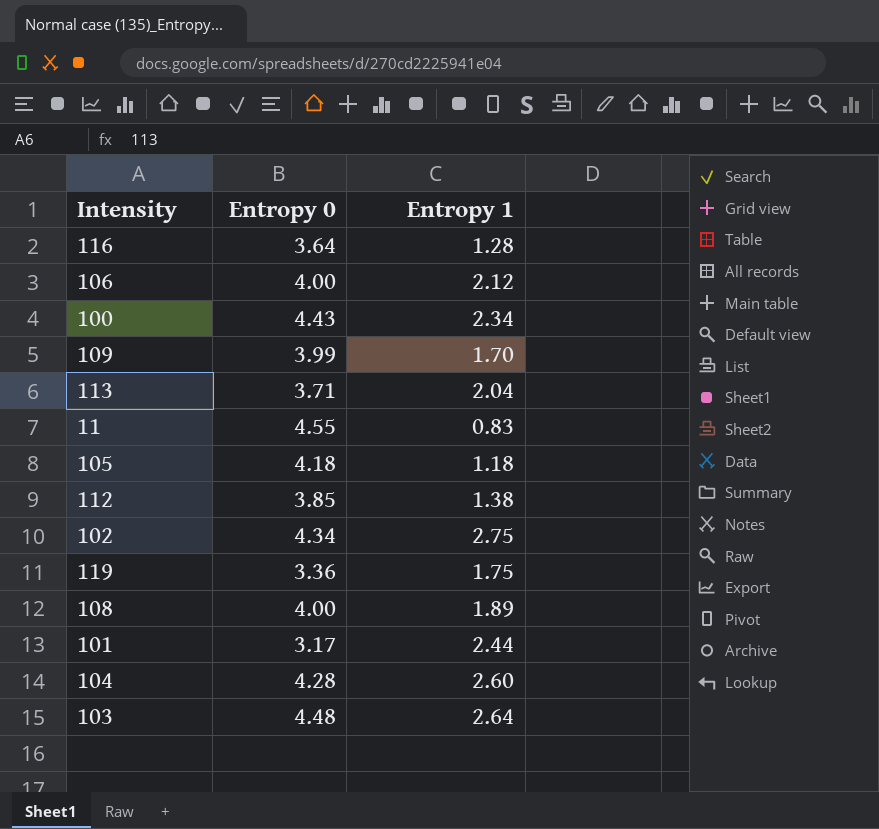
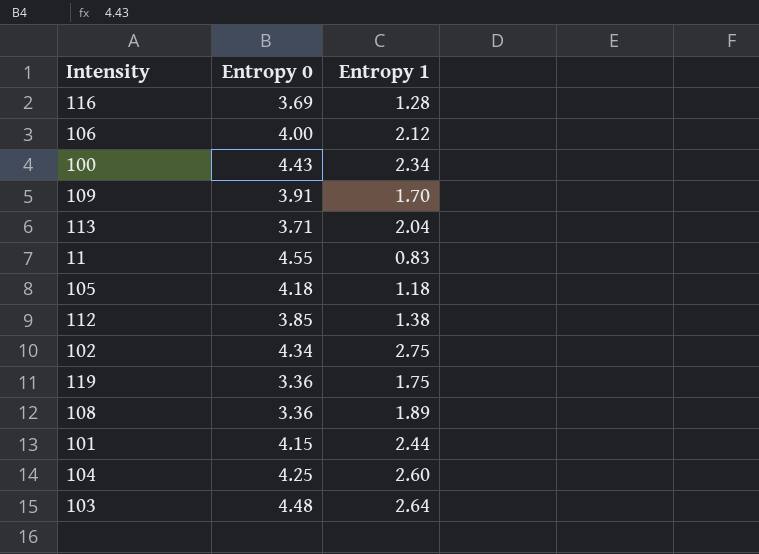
116 | Entropy 0: 3.64 -> 3.69
109 | Entropy 0: 3.99 -> 3.91
108 | Entropy 0: 4.00 -> 3.36
101 | Entropy 0: 3.17 -> 4.15
104 | Entropy 0: 4.28 -> 4.25

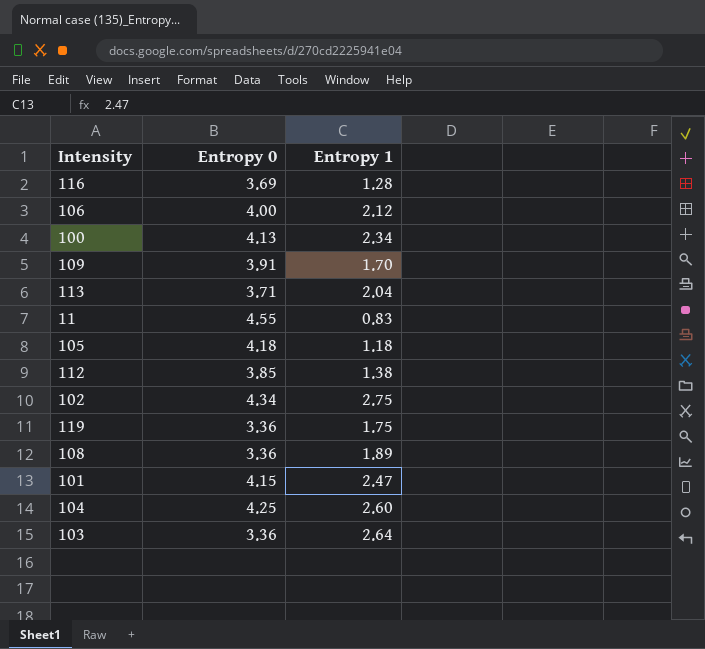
100 | Entropy 0: 4.43 -> 4.13
101 | Entropy 1: 2.44 -> 2.47
103 | Entropy 0: 4.48 -> 3.36

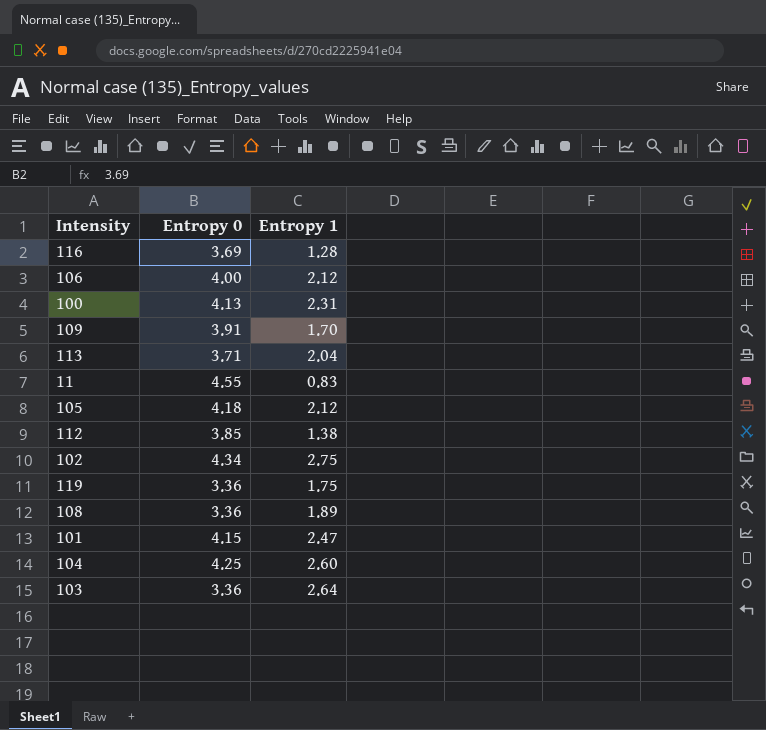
100 | Entropy 1: 2.34 -> 2.31
105 | Entropy 1: 1.18 -> 2.12

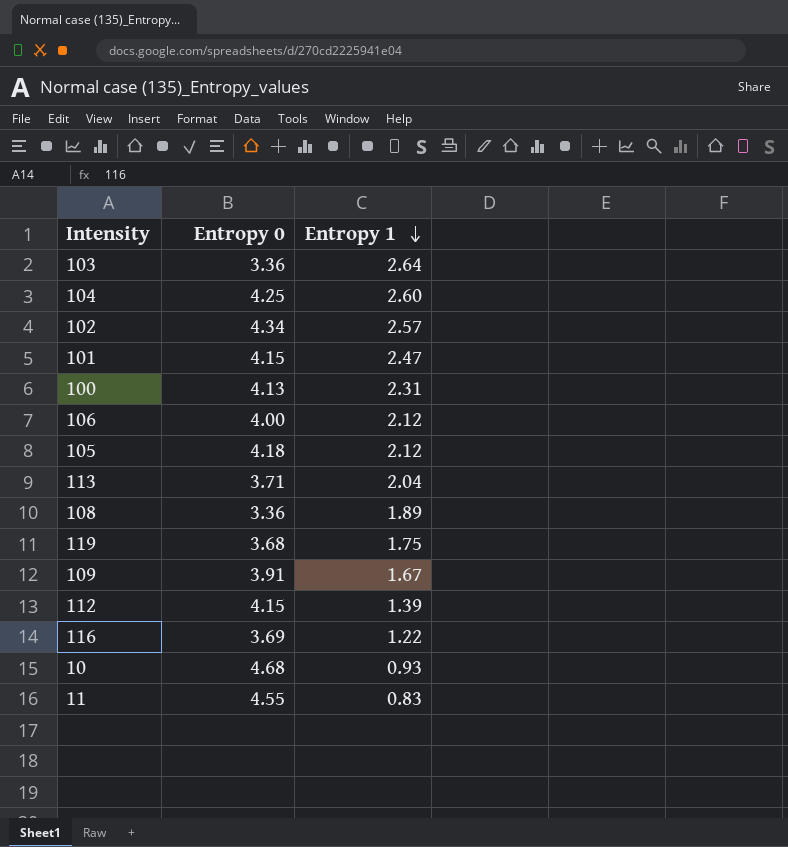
row order: none -> Entropy 1 descending
102 | Entropy 1: 2.75 -> 2.57
119 | Entropy 0: 3.36 -> 3.68
109 | Entropy 1: 1.70 -> 1.67
112 | Entropy 0: 3.85 -> 4.15
112 | Entropy 1: 1.38 -> 1.39
116 | Entropy 1: 1.28 -> 1.22
row 10: none -> 4.68 | 0.93

